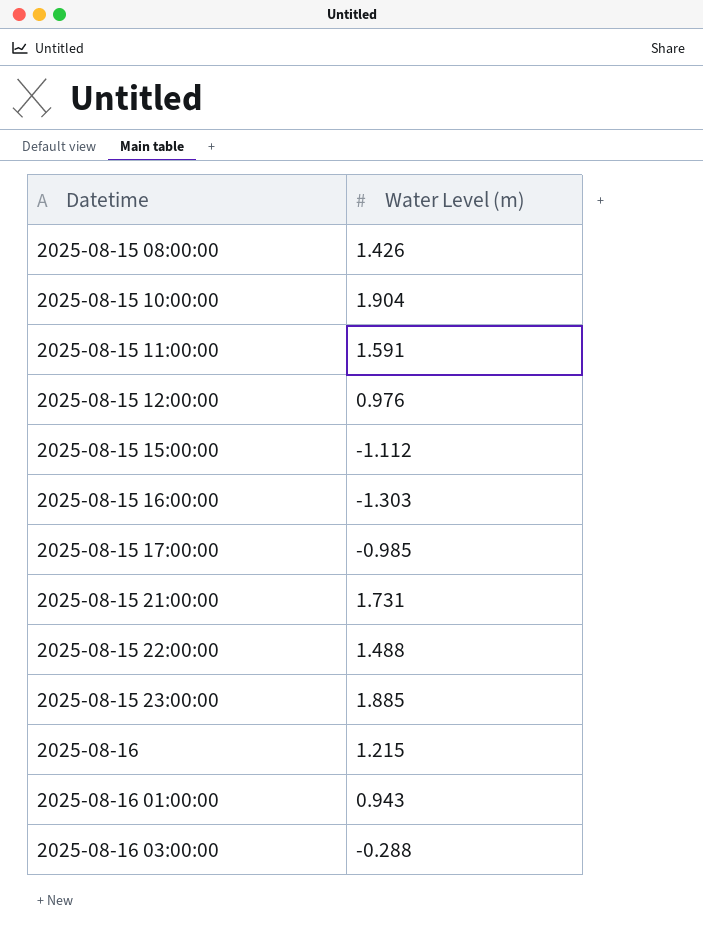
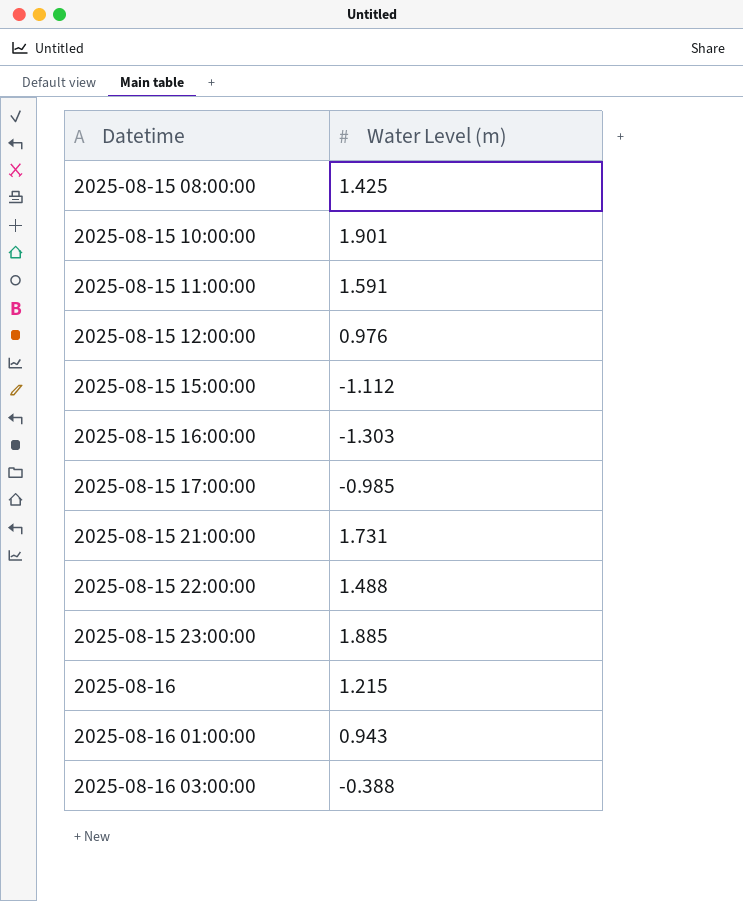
2025-08-15 08:00:00 | Water Level (m): 1.426 -> 1.425
2025-08-15 10:00:00 | Water Level (m): 1.904 -> 1.901
2025-08-16 03:00:00 | Water Level (m): -0.288 -> -0.388

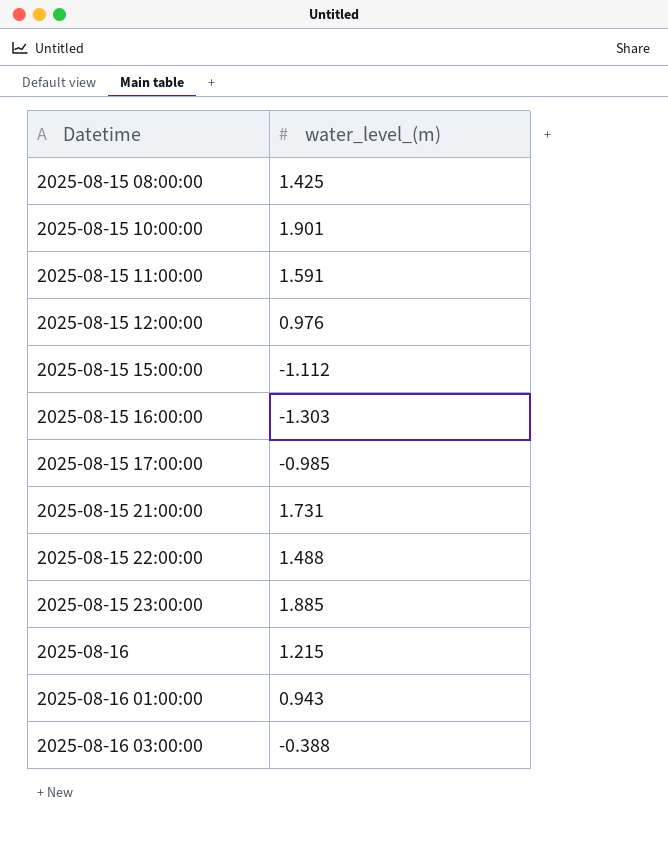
column name: Water Level (m) -> water_level_(m)

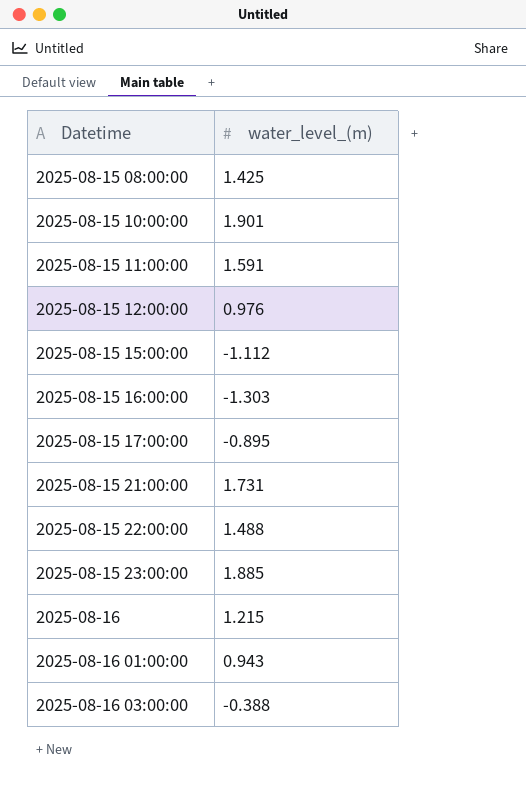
2025-08-15 17:00:00 | water_level_(m): -0.985 -> -0.895

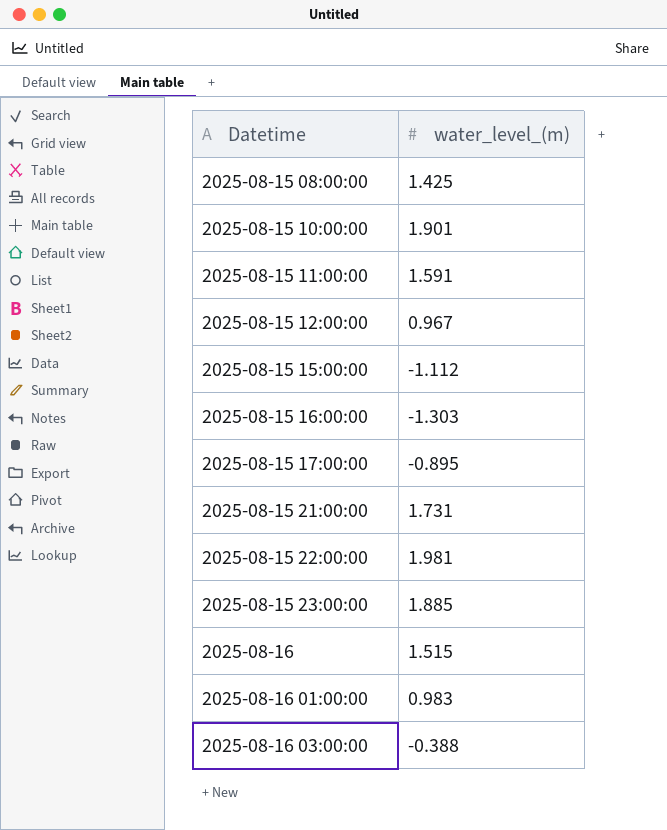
2025-08-15 12:00:00 | water_level_(m): 0.976 -> 0.967
2025-08-15 22:00:00 | water_level_(m): 1.488 -> 1.981
2025-08-16 | water_level_(m): 1.215 -> 1.515
2025-08-16 01:00:00 | water_level_(m): 0.943 -> 0.983

